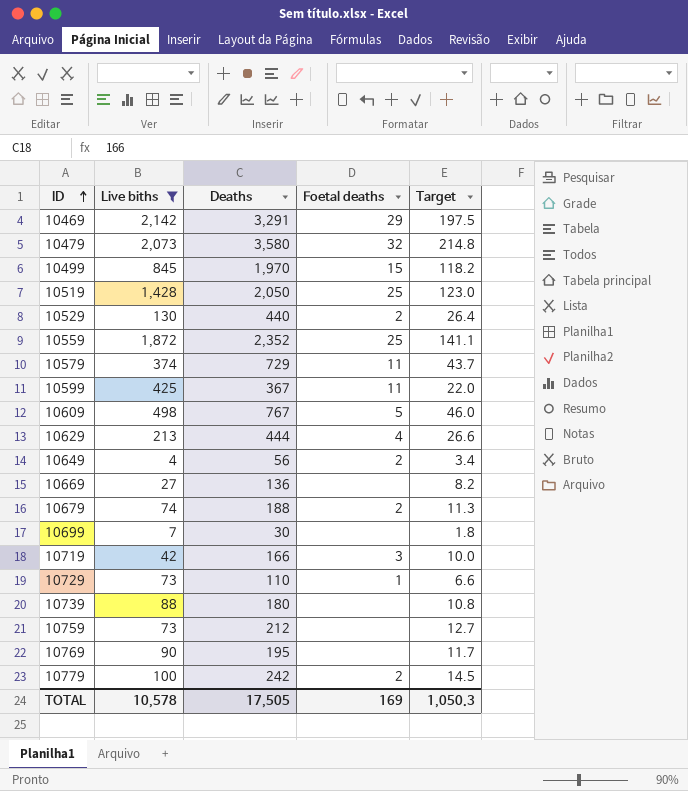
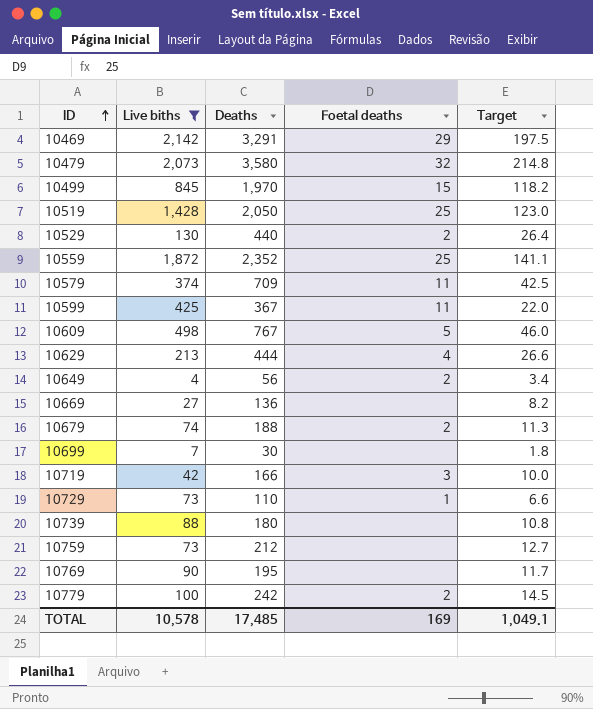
10579 | Deaths: 729 -> 709
10579 | Target: 43.7 -> 42.5
TOTAL | Deaths: 17,505 -> 17,485
TOTAL | Target: 1,050.3 -> 1,049.1

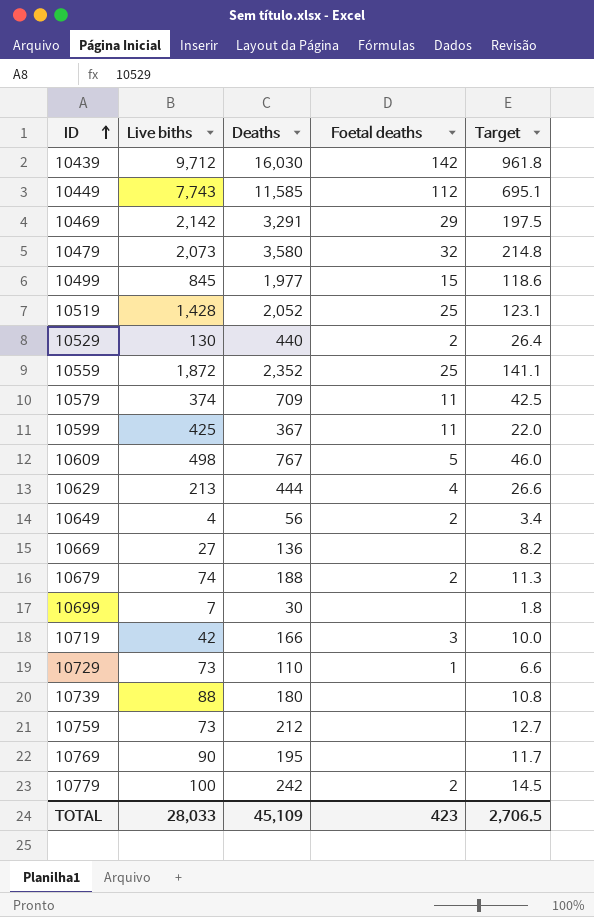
filter: Live biths <= 2,142 -> none
10499 | Deaths: 1,970 -> 1,977
10499 | Target: 118.2 -> 118.6
10519 | Deaths: 2,050 -> 2,052
10519 | Target: 123.0 -> 123.1
TOTAL | Live biths: 10,578 -> 28,033
TOTAL | Deaths: 17,485 -> 45,109
TOTAL | Foetal deaths: 169 -> 423
TOTAL | Target: 1,049.1 -> 2,706.5

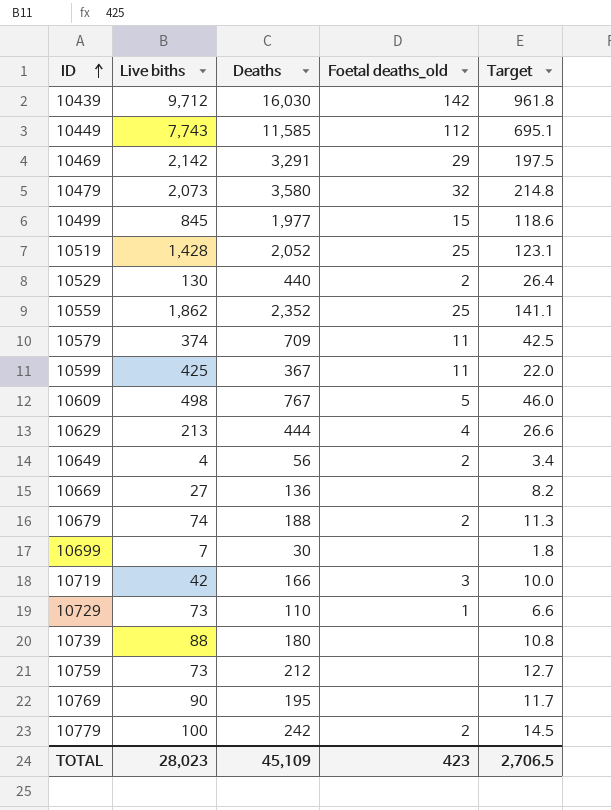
column name: Foetal deaths -> Foetal deaths_old
10559 | Live biths: 1,872 -> 1,862
TOTAL | Live biths: 28,033 -> 28,023

